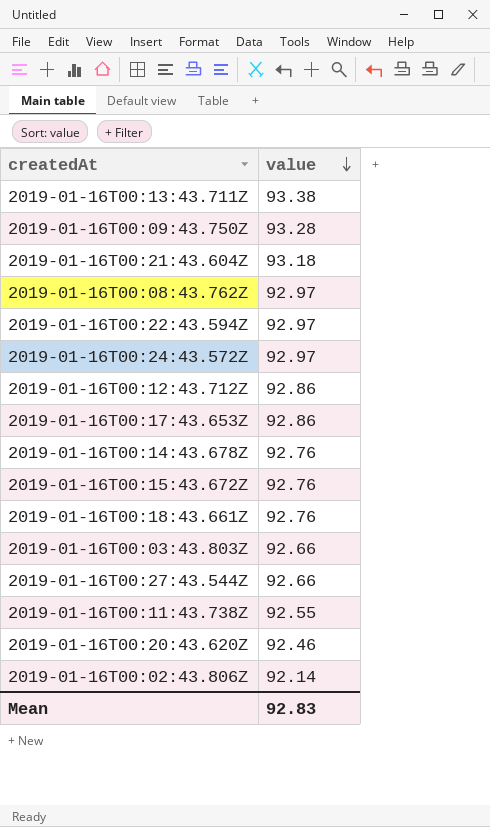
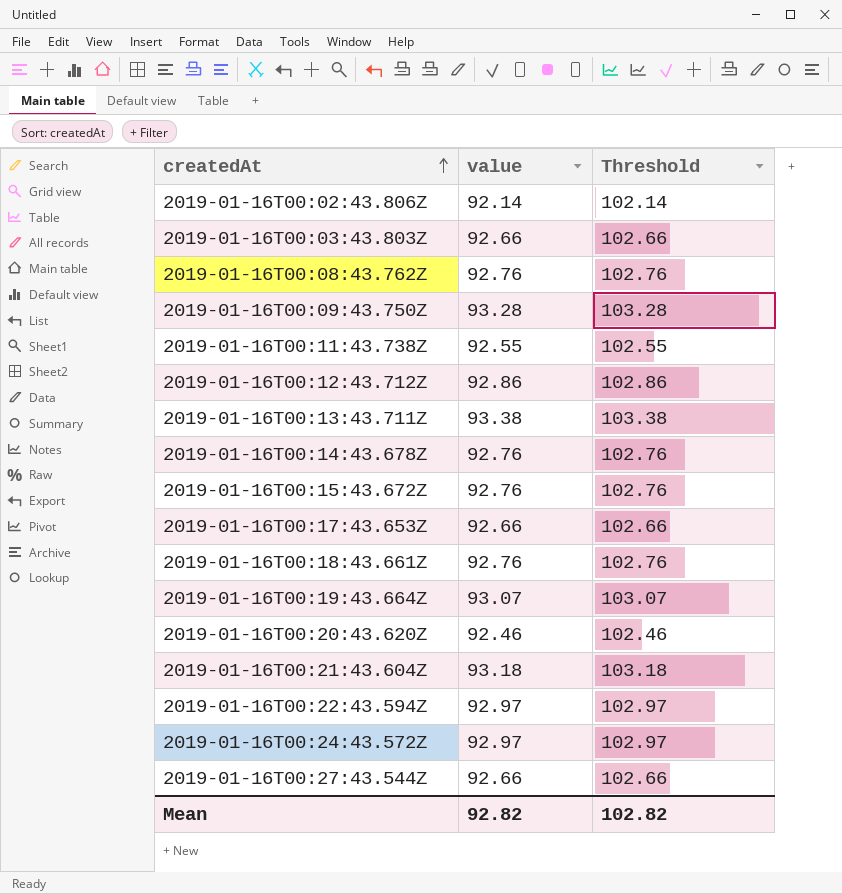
row order: value descending -> createdAt ascending
column Threshold | formula: none -> [value] + 10
2019-01-16T00:08:43.762Z | value: 92.97 -> 92.76
2019-01-16T00:17:43.653Z | value: 92.86 -> 92.66
row 2019-01-16T00:19:43.664Z: none -> 93.07 | 103.07
Mean | value: 92.83 -> 92.82

